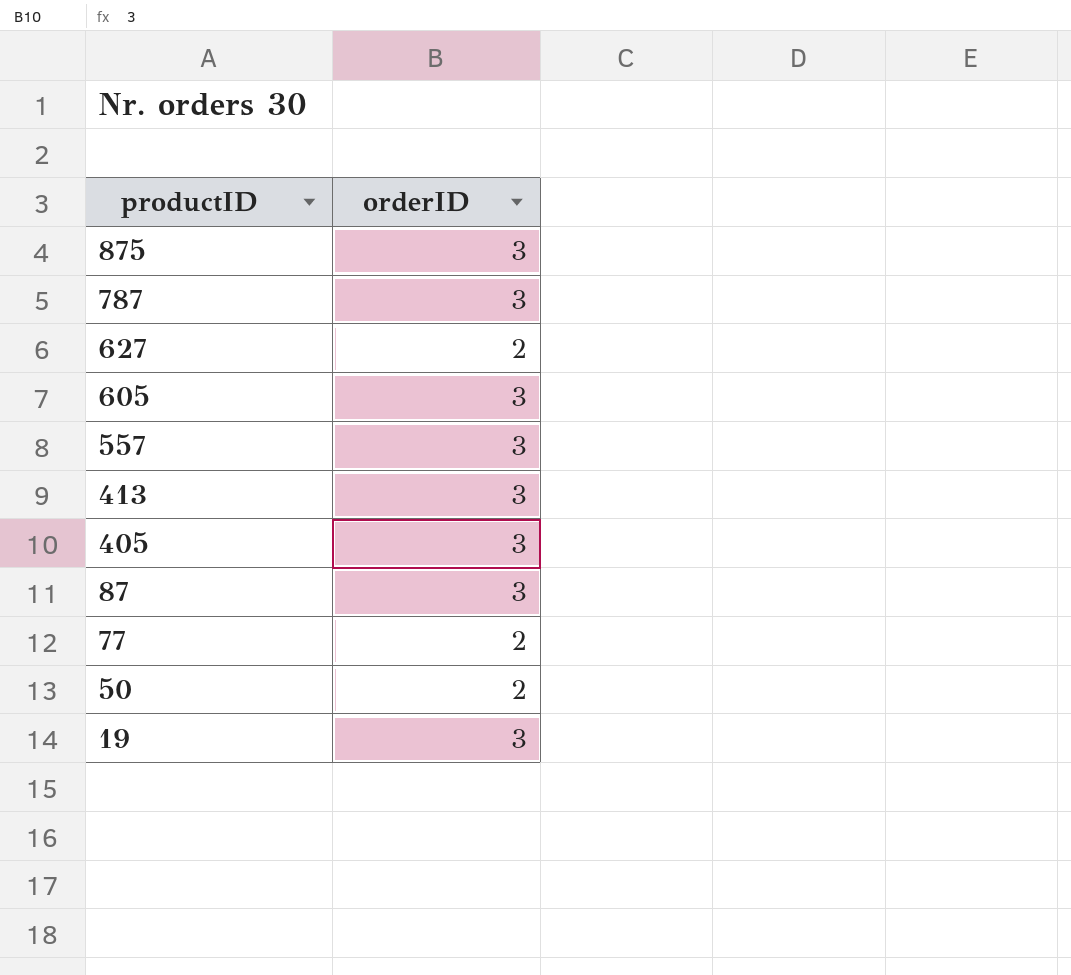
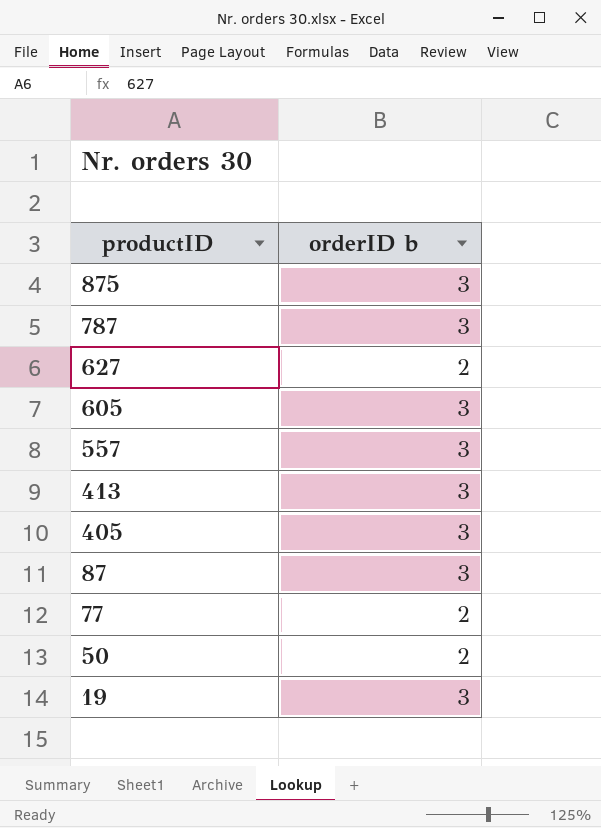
column name: orderID -> orderID b

